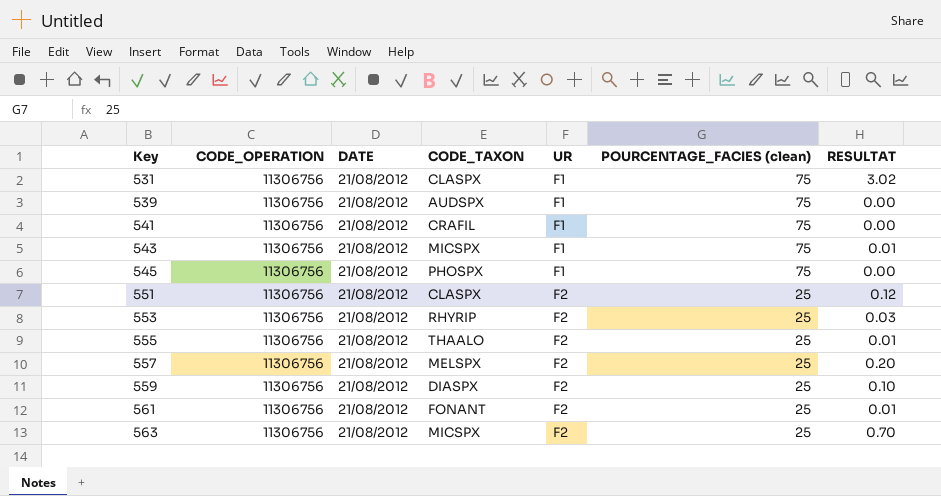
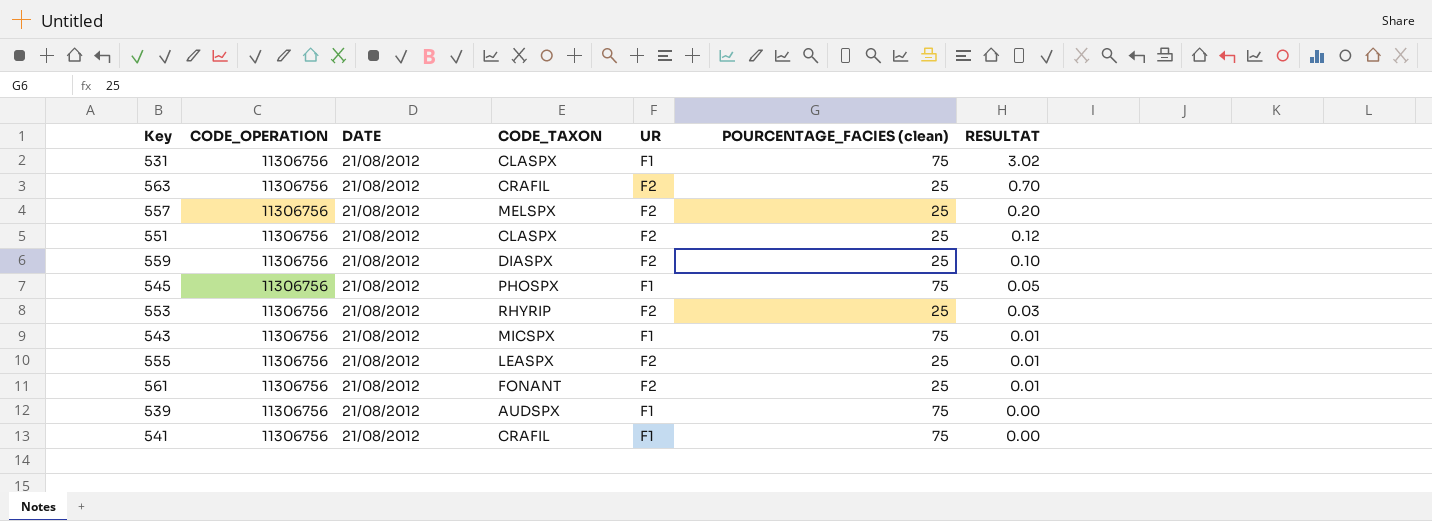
row order: Key ascending -> RESULTAT descending
563 | CODE_TAXON: MICSPX -> CRAFIL
545 | RESULTAT: 0.00 -> 0.05
555 | CODE_TAXON: THAALO -> LEASPX

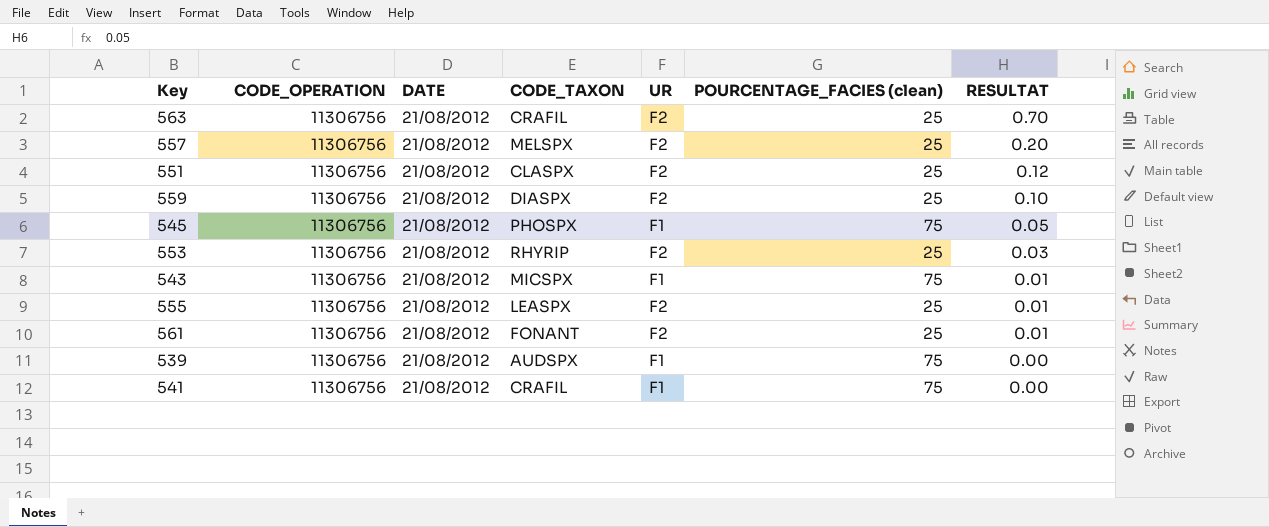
row 531: 11306756 | 21/08/2012 | CLASPX | F1 | 75 | 3.02 -> none

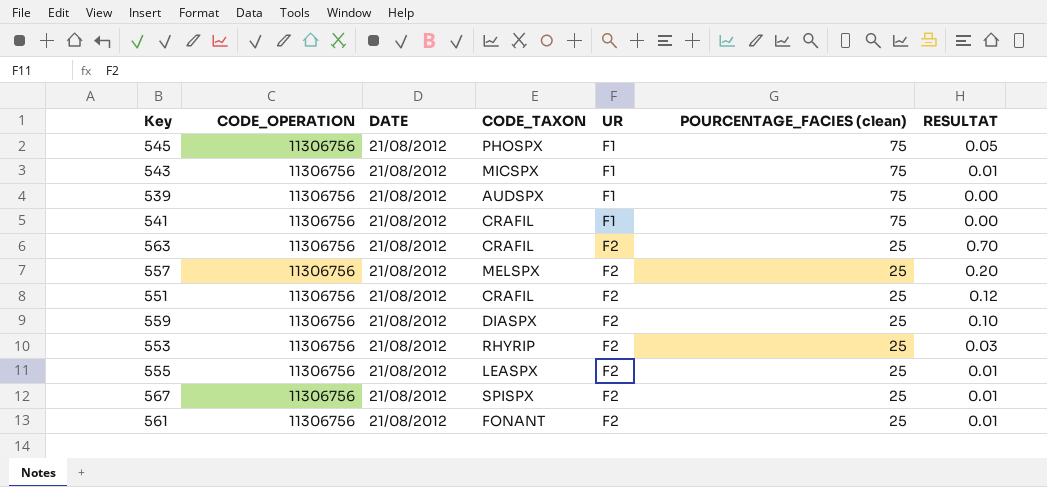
row order: RESULTAT descending -> UR ascending
551 | CODE_TAXON: CLASPX -> CRAFIL
row 567: none -> 11306756 | 21/08/2012 | SPISPX | F2 | 25 | 0.01

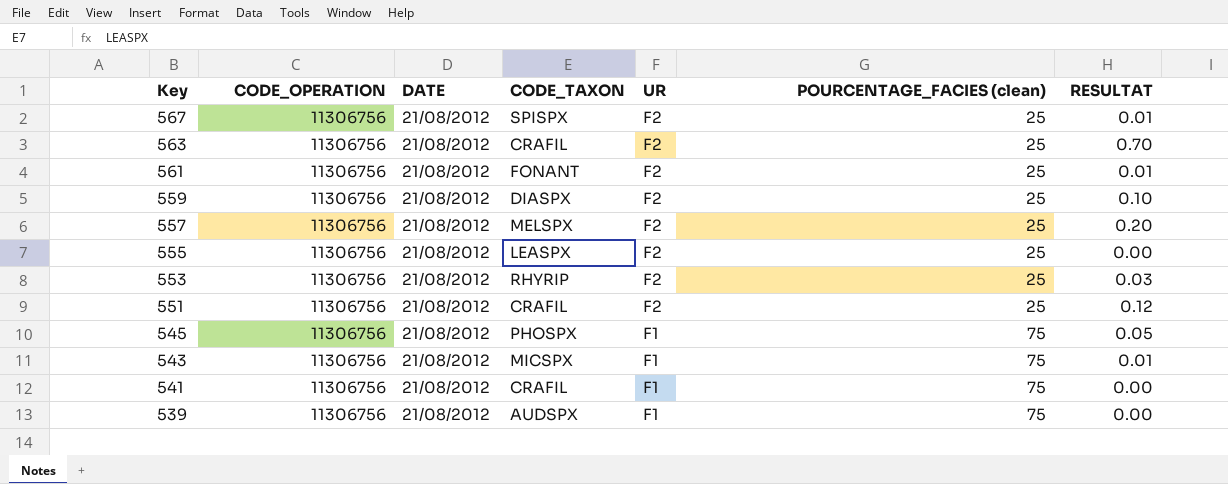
row order: UR ascending -> Key descending
555 | RESULTAT: 0.01 -> 0.00

